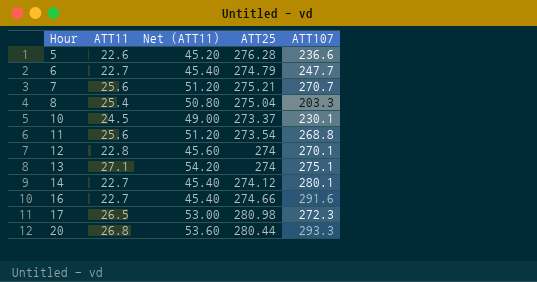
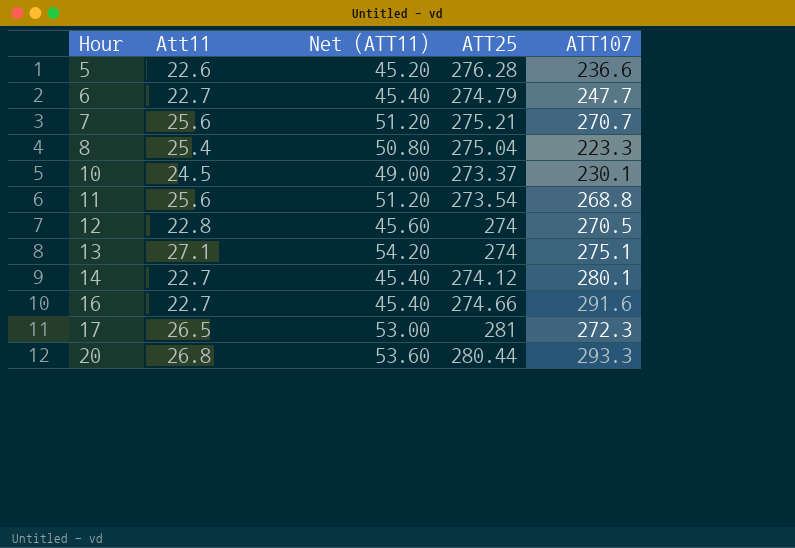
column name: ATT11 -> Att11
8 | ATT107: 203.3 -> 223.3
12 | ATT107: 270.1 -> 270.5
17 | ATT25: 280.98 -> 281

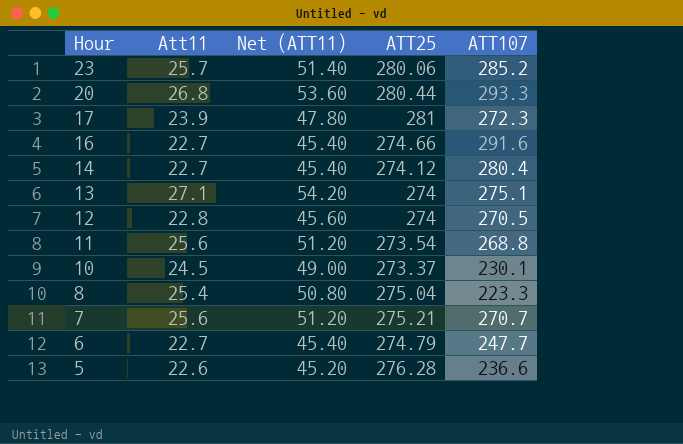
row order: Hour ascending -> Hour descending
row 23: none -> 25.7 | 51.40 | 280.06 | 285.2
17 | Att11: 26.5 -> 23.9
17 | Net (ATT11): 53.00 -> 47.80
14 | ATT107: 280.1 -> 280.4

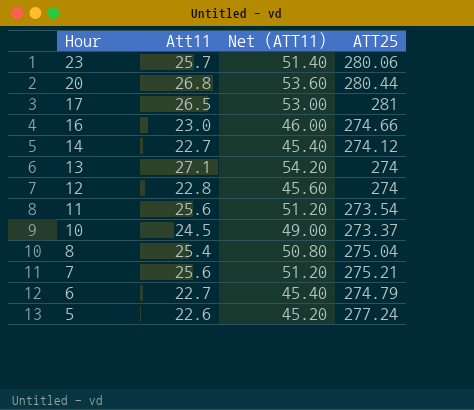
column ATT107 | position: 5 -> none
17 | Att11: 23.9 -> 26.5
17 | Net (ATT11): 47.80 -> 53.00
16 | Att11: 22.7 -> 23.0
16 | Net (ATT11): 45.40 -> 46.00
5 | ATT25: 276.28 -> 277.24

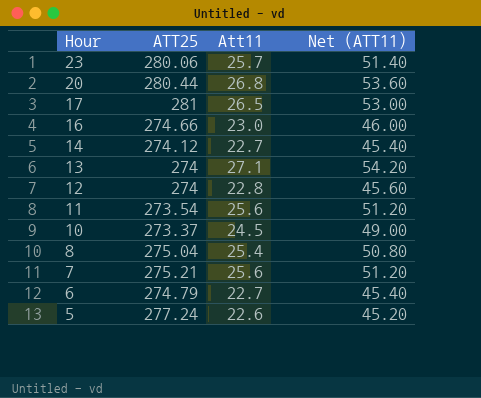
column ATT25 | position: 4 -> 2

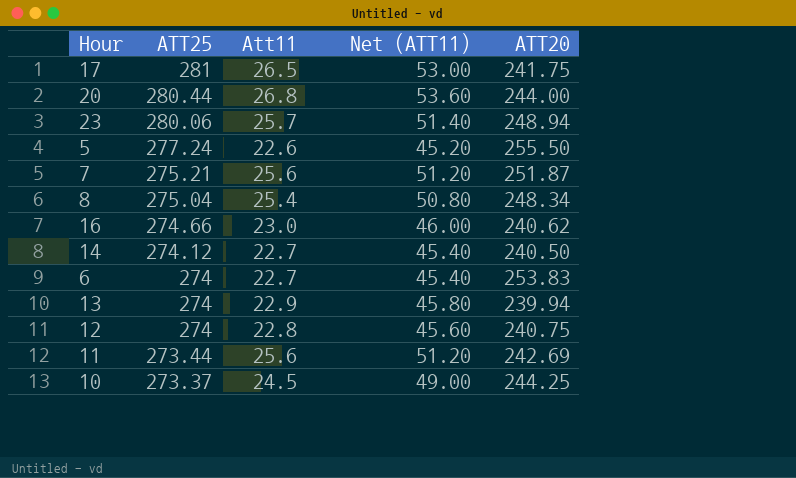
row order: Hour descending -> ATT25 descending
column ATT20 | position: none -> 5
6 | ATT25: 274.79 -> 274
13 | Att11: 27.1 -> 22.9
13 | Net (ATT11): 54.20 -> 45.80
11 | ATT25: 273.54 -> 273.44

